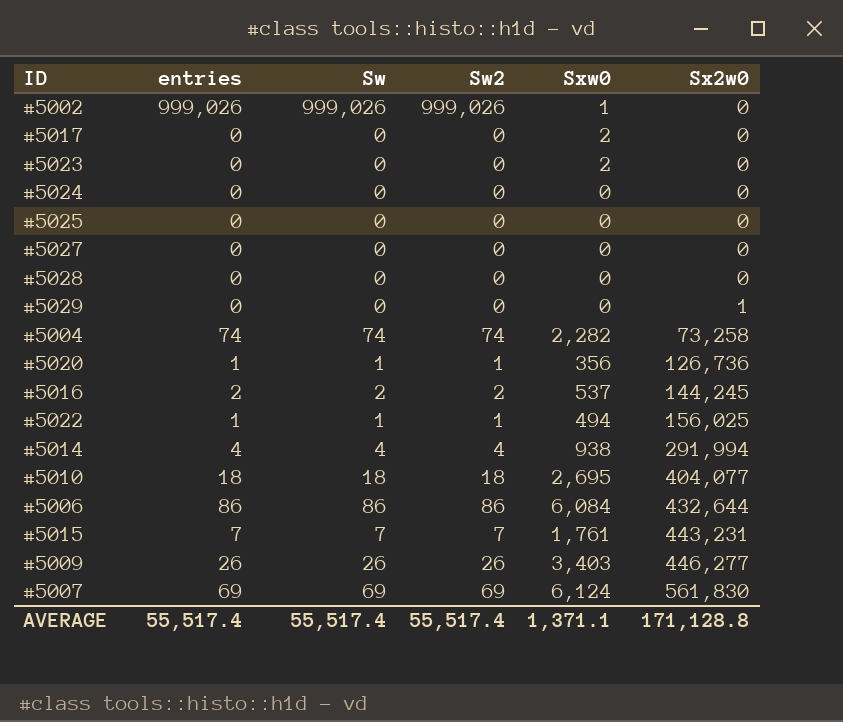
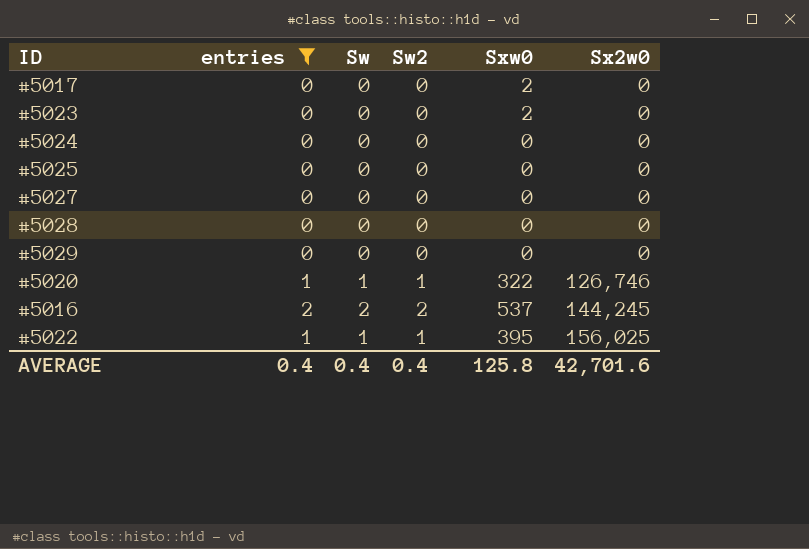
filter: none -> entries <= 2
#5029 | Sx2w0: 1 -> 0
#5020 | Sxw0: 356 -> 322
#5020 | Sx2w0: 126,736 -> 126,746
#5022 | Sxw0: 494 -> 395
AVERAGE | entries: 55,517.4 -> 0.4
AVERAGE | Sw: 55,517.4 -> 0.4
AVERAGE | Sw2: 55,517.4 -> 0.4
AVERAGE | Sxw0: 1,371.1 -> 125.8
AVERAGE | Sx2w0: 171,128.8 -> 42,701.6

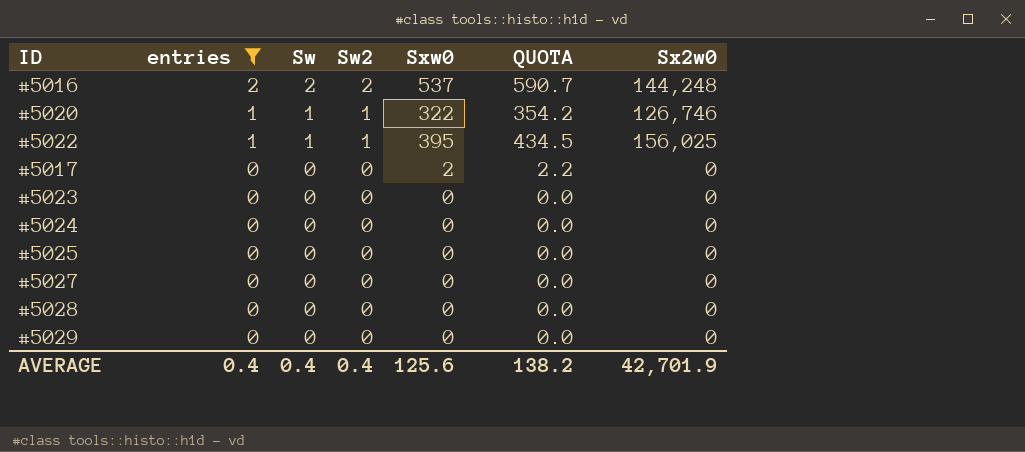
row order: Sx2w0 ascending -> entries descending
column QUOTA | formula: none -> [Sxw0] * 1.1
#5016 | Sx2w0: 144,245 -> 144,248
#5023 | Sxw0: 2 -> 0
AVERAGE | Sxw0: 125.8 -> 125.6
AVERAGE | Sx2w0: 42,701.6 -> 42,701.9

